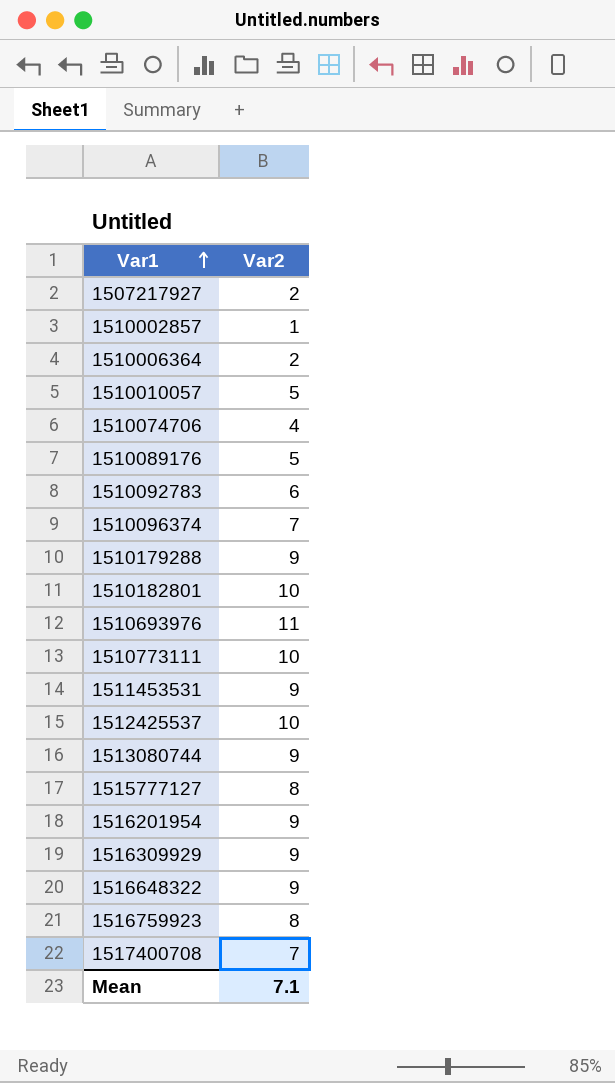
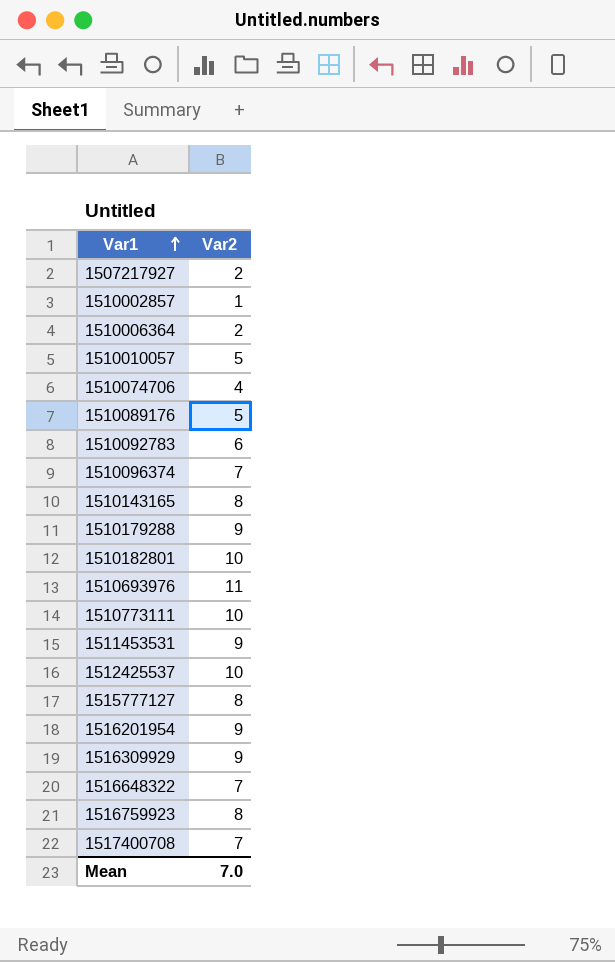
row 1513080744: 9 -> none
row 1510143165: none -> 8
1516648322 | Var2: 9 -> 7
Mean | Var2: 7.1 -> 7.0

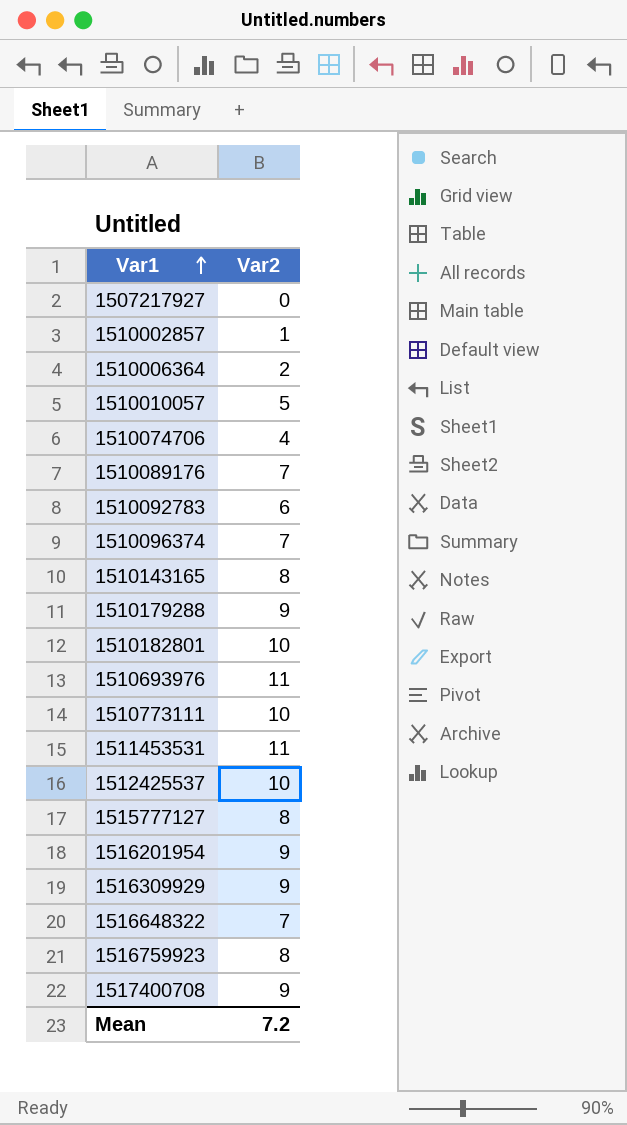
1507217927 | Var2: 2 -> 0
1510089176 | Var2: 5 -> 7
1511453531 | Var2: 9 -> 11
1517400708 | Var2: 7 -> 9
Mean | Var2: 7.0 -> 7.2

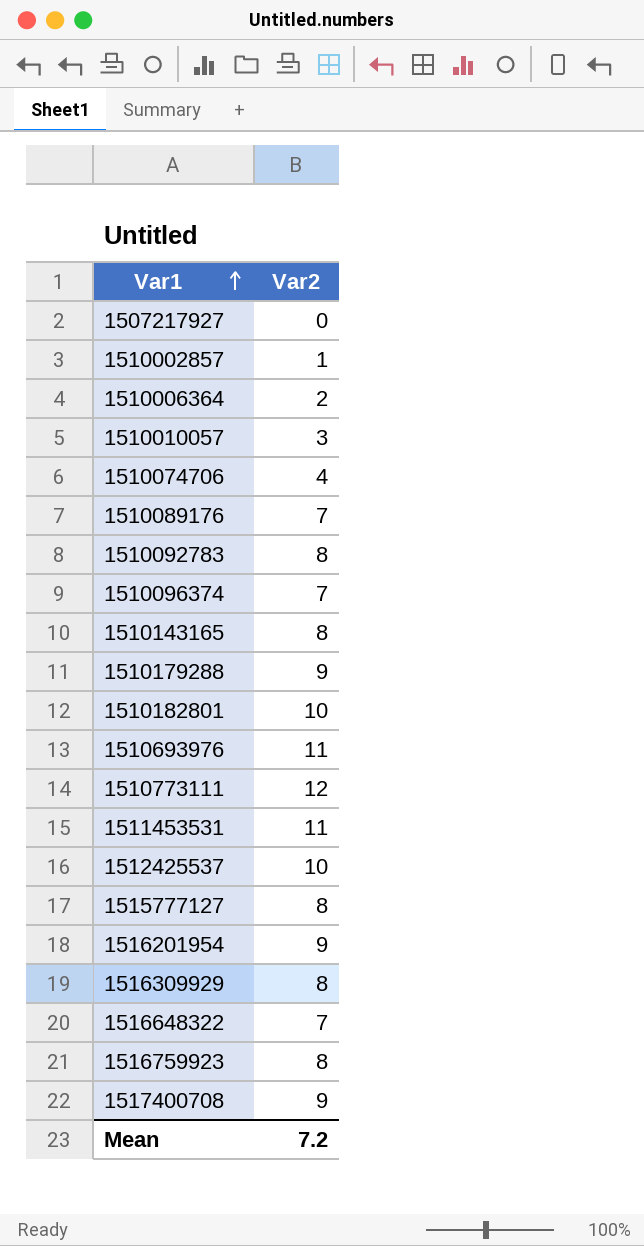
1510010057 | Var2: 5 -> 3
1510092783 | Var2: 6 -> 8
1510773111 | Var2: 10 -> 12
1516309929 | Var2: 9 -> 8

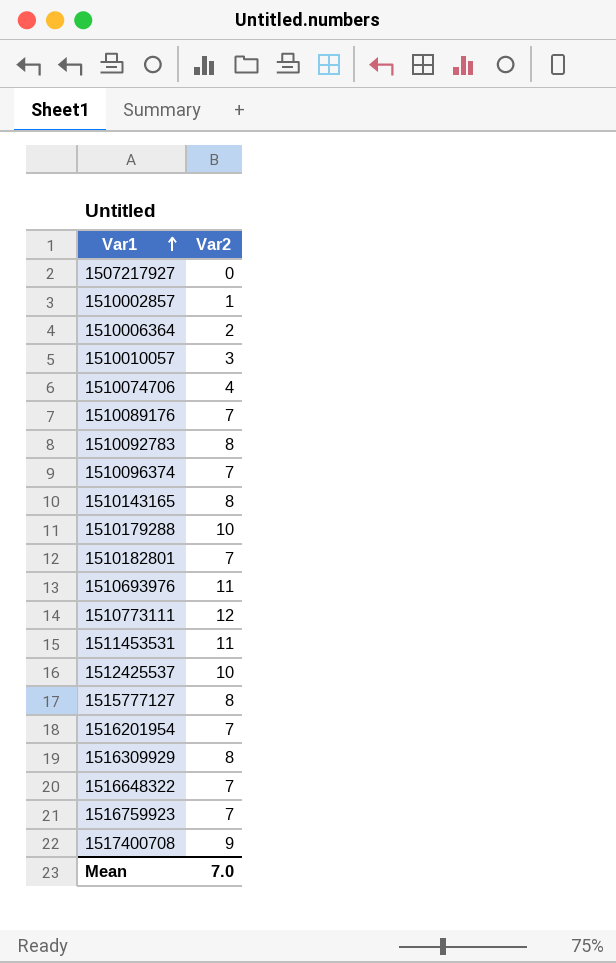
1510179288 | Var2: 9 -> 10
1510182801 | Var2: 10 -> 7
1516201954 | Var2: 9 -> 7
1516759923 | Var2: 8 -> 7
Mean | Var2: 7.2 -> 7.0

